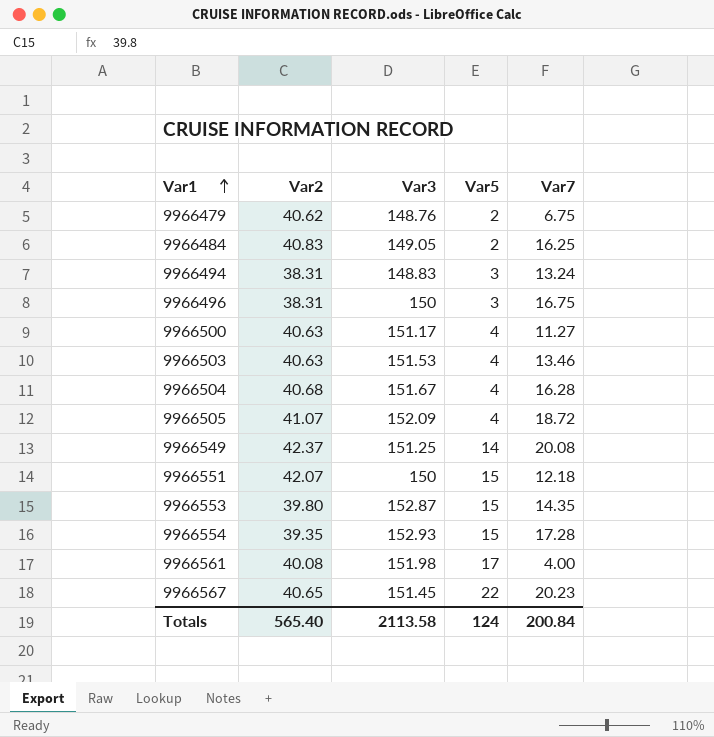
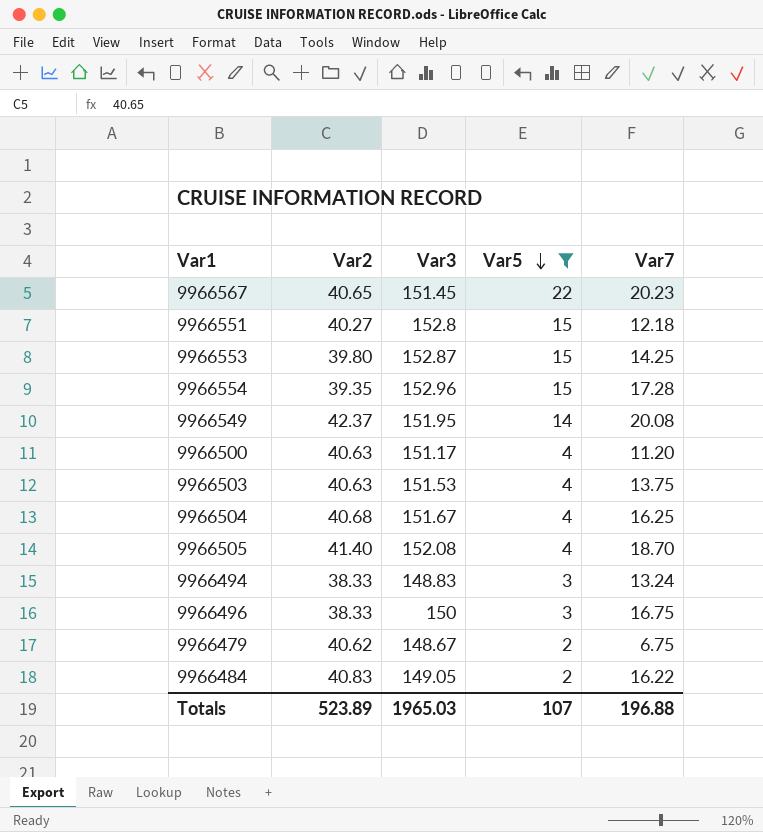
filter: none -> Var5 != 17
row order: Var1 ascending -> Var5 descending
9966551 | Var2: 42.07 -> 40.27
9966551 | Var3: 150 -> 152.8
9966553 | Var7: 14.35 -> 14.25
9966554 | Var3: 152.93 -> 152.96
9966549 | Var3: 151.25 -> 151.95
9966500 | Var7: 11.27 -> 11.20
9966503 | Var7: 13.46 -> 13.75
9966504 | Var7: 16.28 -> 16.25
9966505 | Var2: 41.07 -> 41.40
9966505 | Var3: 152.09 -> 152.08
9966505 | Var7: 18.72 -> 18.70
9966494 | Var2: 38.31 -> 38.33
9966496 | Var2: 38.31 -> 38.33
9966479 | Var3: 148.76 -> 148.67
9966484 | Var7: 16.25 -> 16.22
Totals | Var2: 565.40 -> 523.89
Totals | Var3: 2113.58 -> 1965.03
Totals | Var5: 124 -> 107
Totals | Var7: 200.84 -> 196.88

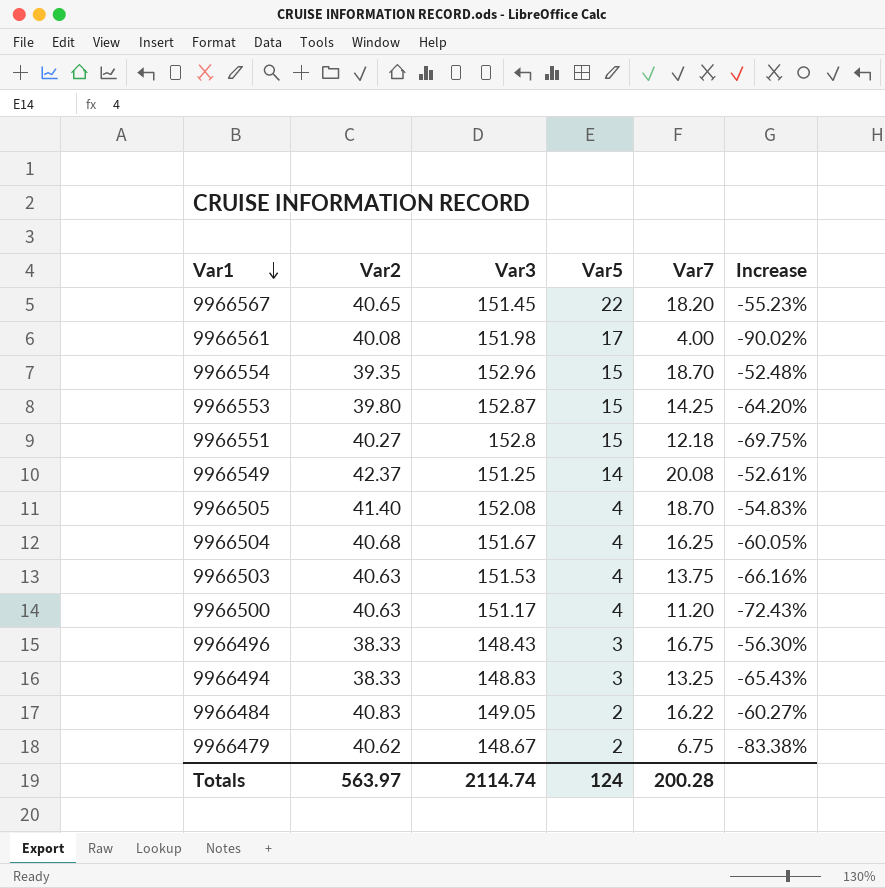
filter: Var5 != 17 -> none
row order: Var5 descending -> Var1 descending
column Increase | formula: none -> ([Var7] - [Var2]) / [Var2]
9966567 | Var7: 20.23 -> 18.20
9966554 | Var7: 17.28 -> 18.70
9966549 | Var3: 151.95 -> 151.25
9966496 | Var3: 150 -> 148.43
9966494 | Var7: 13.24 -> 13.25
Totals | Var2: 523.89 -> 563.97
Totals | Var3: 1965.03 -> 2114.74
Totals | Var5: 107 -> 124
Totals | Var7: 196.88 -> 200.28

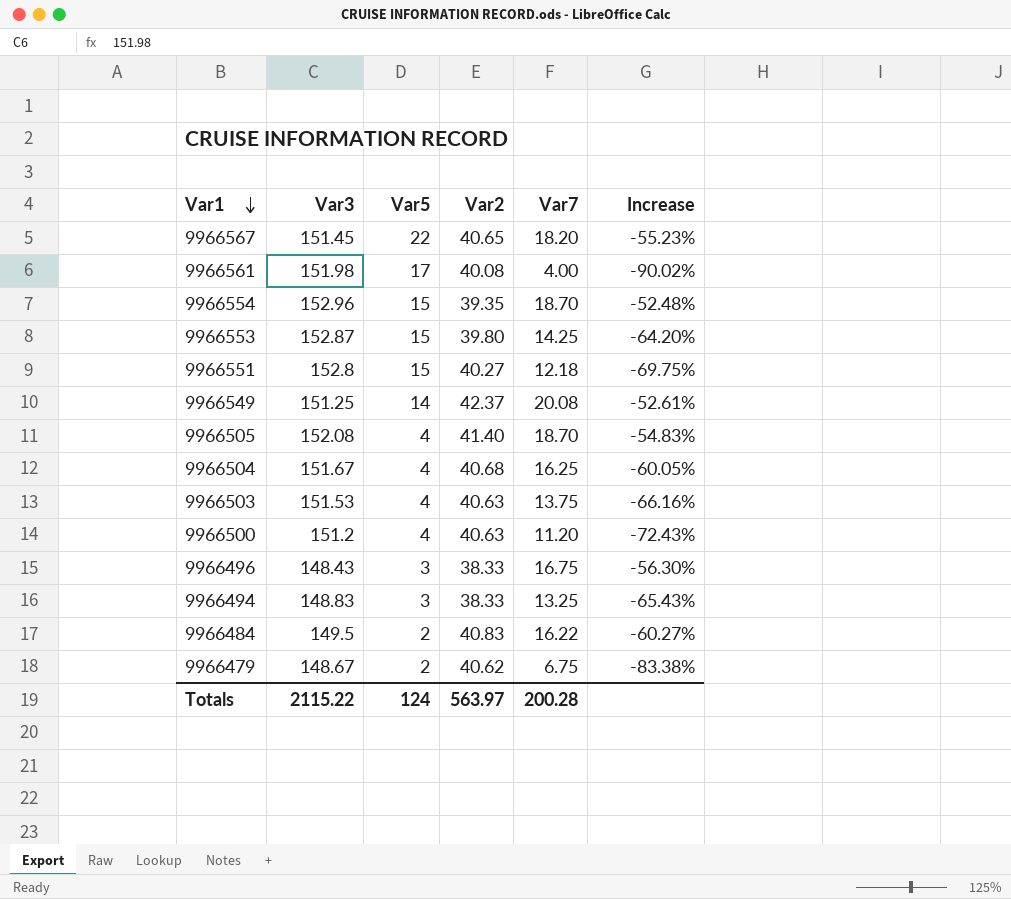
column Var2 | position: 2 -> 4
9966500 | Var3: 151.17 -> 151.2
9966484 | Var3: 149.05 -> 149.5
Totals | Var3: 2114.74 -> 2115.22

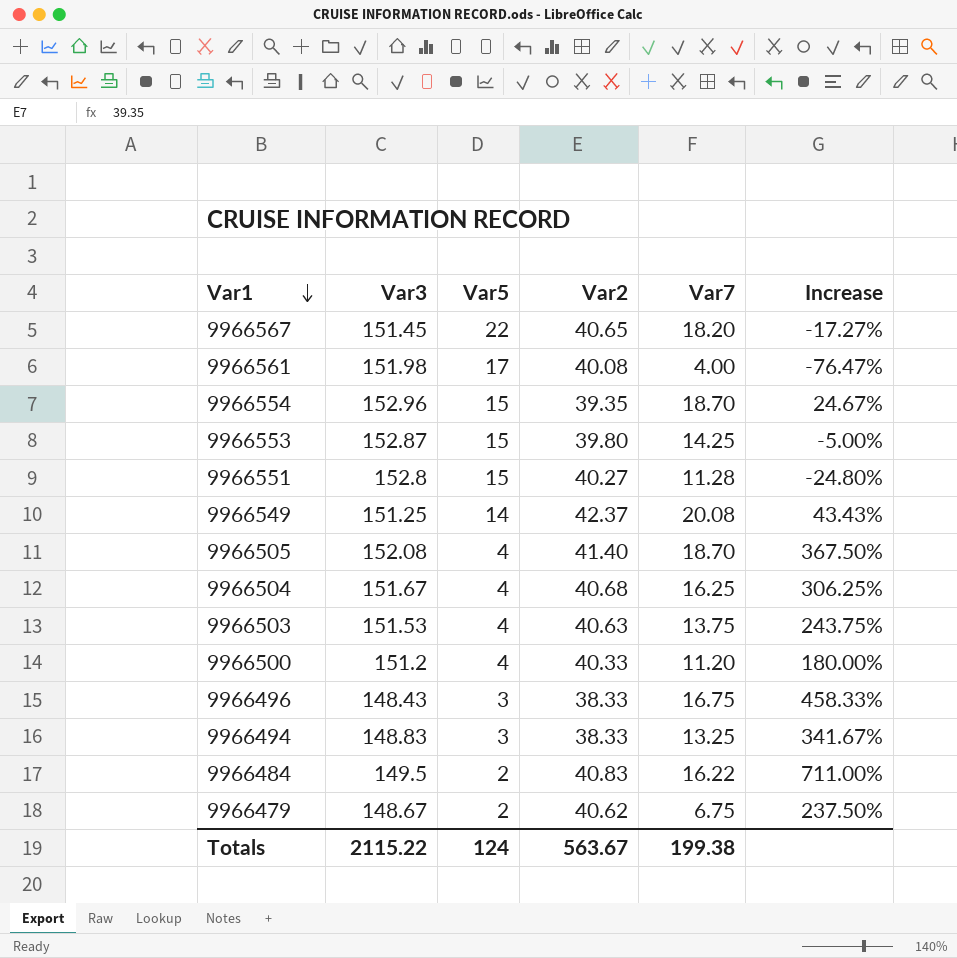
column Increase | formula: ([Var7] - [Var2]) / [Var2] -> ([Var7] - [Var5]) / [Var5]
9966551 | Var7: 12.18 -> 11.28
9966500 | Var2: 40.63 -> 40.33
Totals | Var2: 563.97 -> 563.67
Totals | Var7: 200.28 -> 199.38

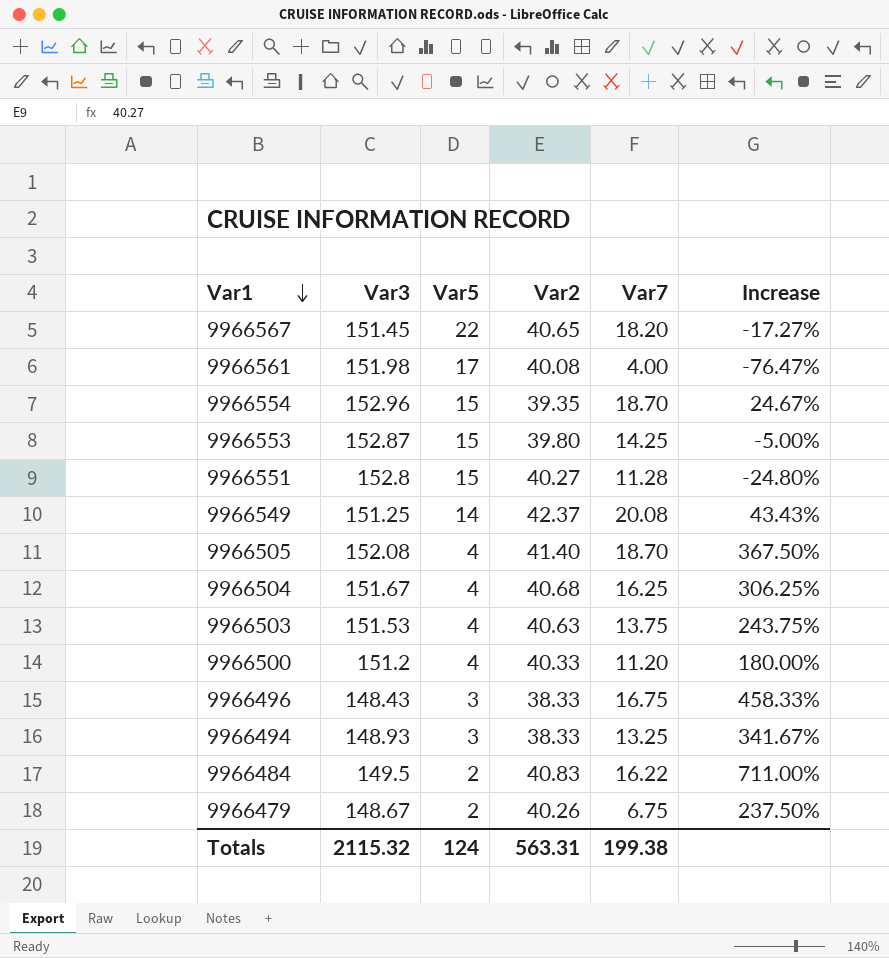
9966494 | Var3: 148.83 -> 148.93
9966479 | Var2: 40.62 -> 40.26
Totals | Var3: 2115.22 -> 2115.32
Totals | Var2: 563.67 -> 563.31

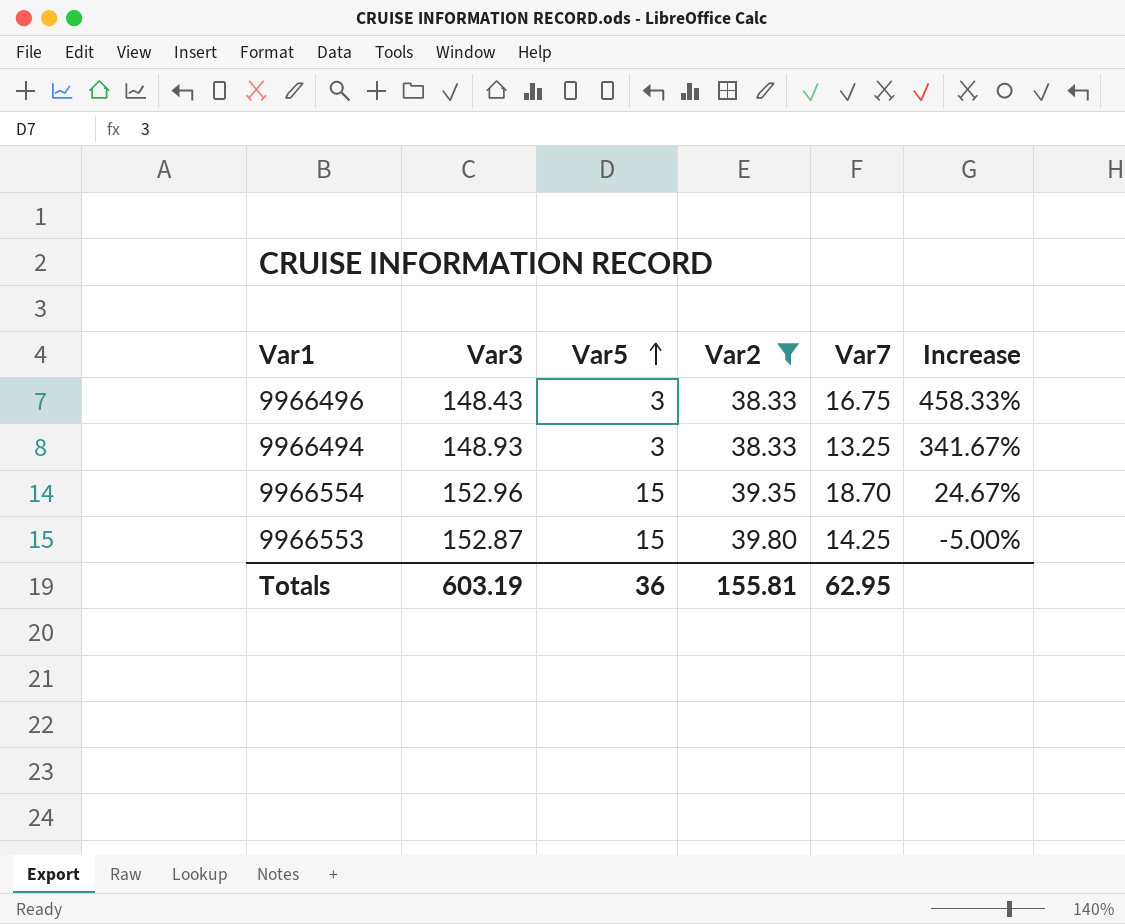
filter: none -> Var2 <= 39.80
row order: Var1 descending -> Var5 ascending
Totals | Var3: 2115.32 -> 603.19
Totals | Var5: 124 -> 36
Totals | Var2: 563.31 -> 155.81
Totals | Var7: 199.38 -> 62.95

